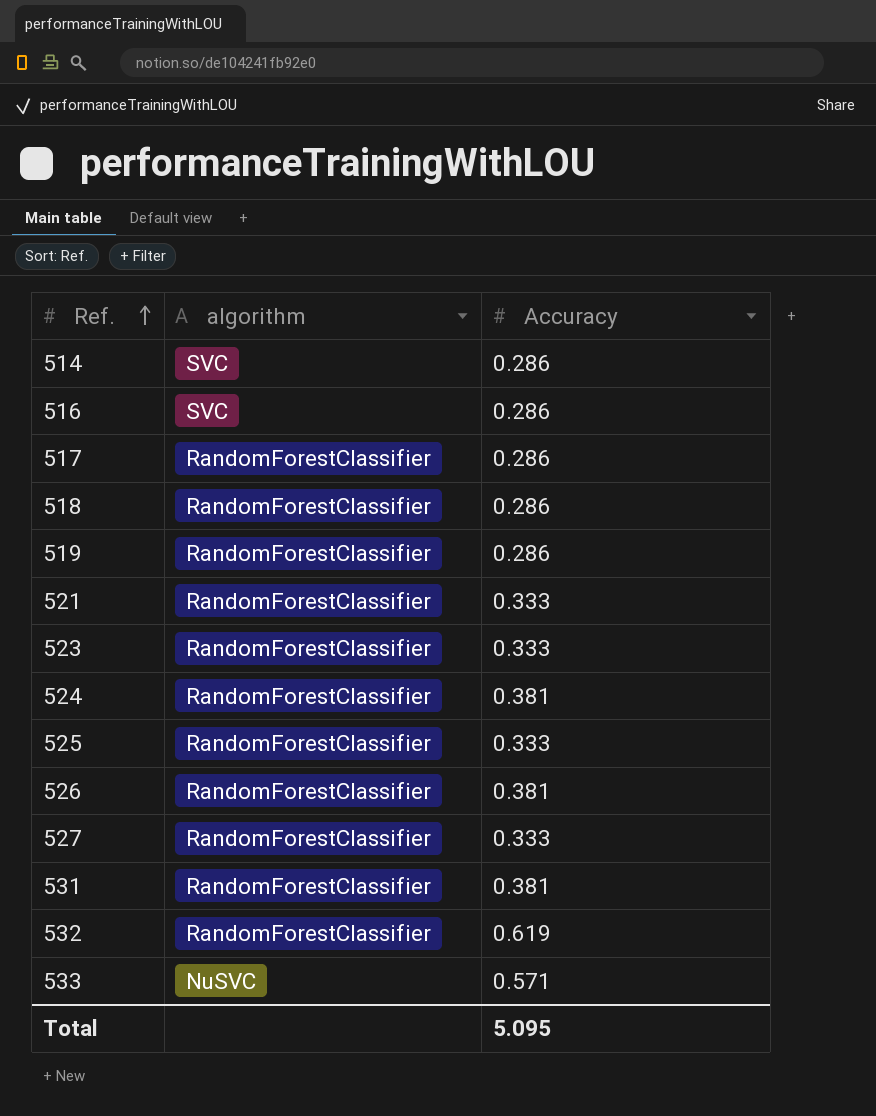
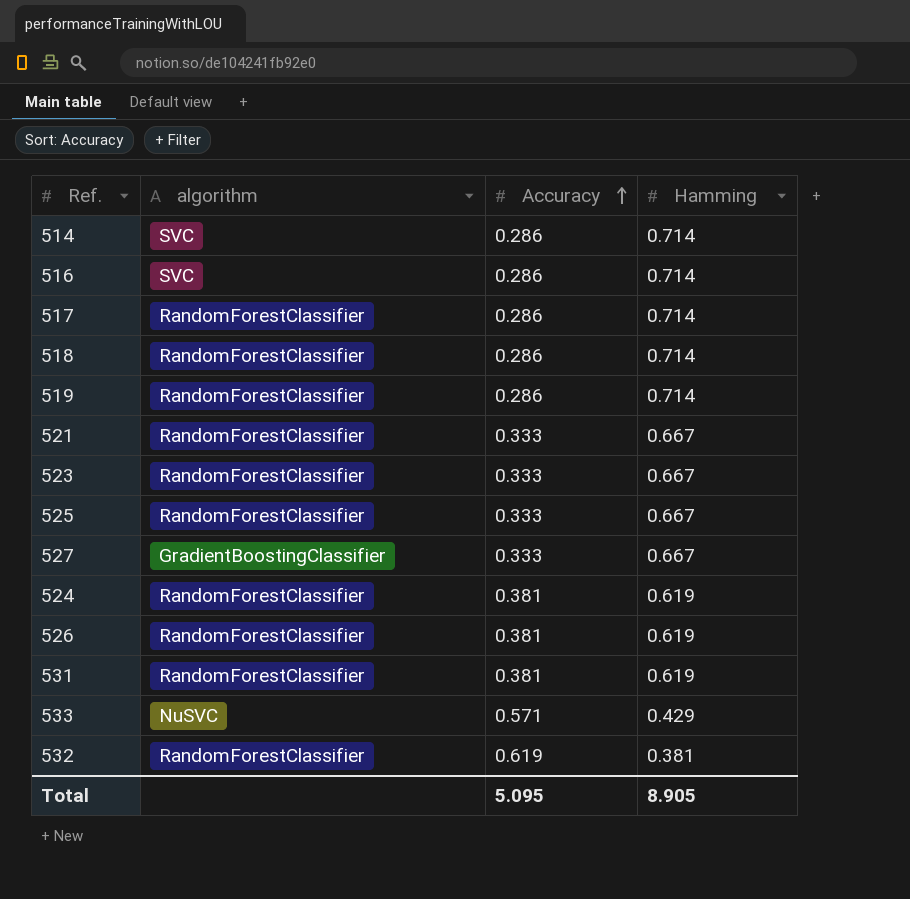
row order: Ref. ascending -> Accuracy ascending
column Hamming | position: none -> 4
527 | algorithm: RandomForestClassifier -> GradientBoostingClassifier

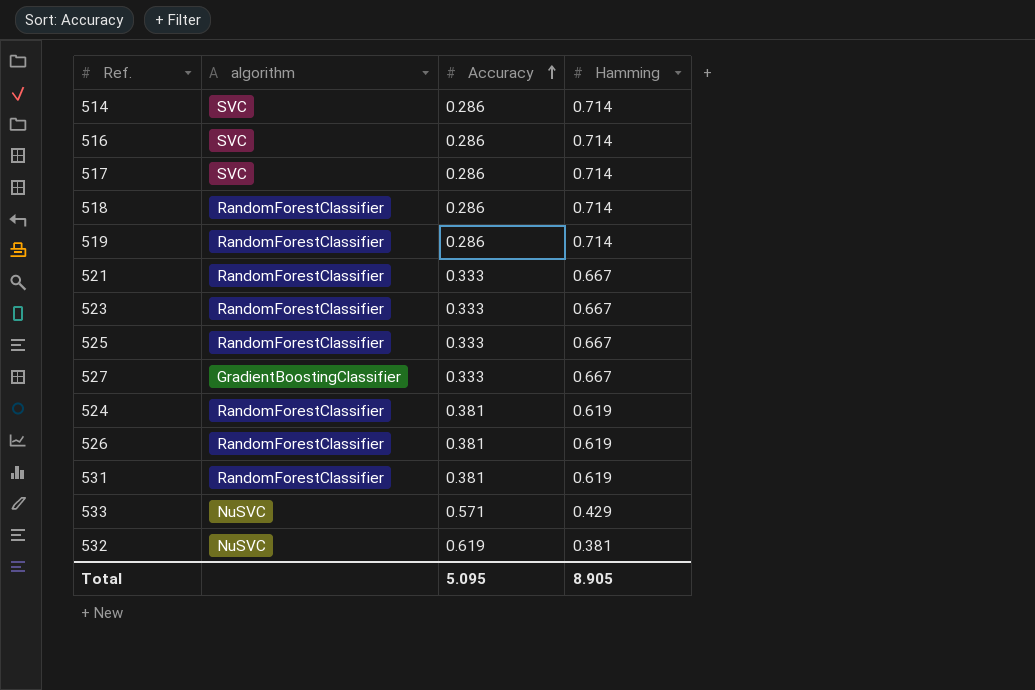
517 | algorithm: RandomForestClassifier -> SVC
532 | algorithm: RandomForestClassifier -> NuSVC

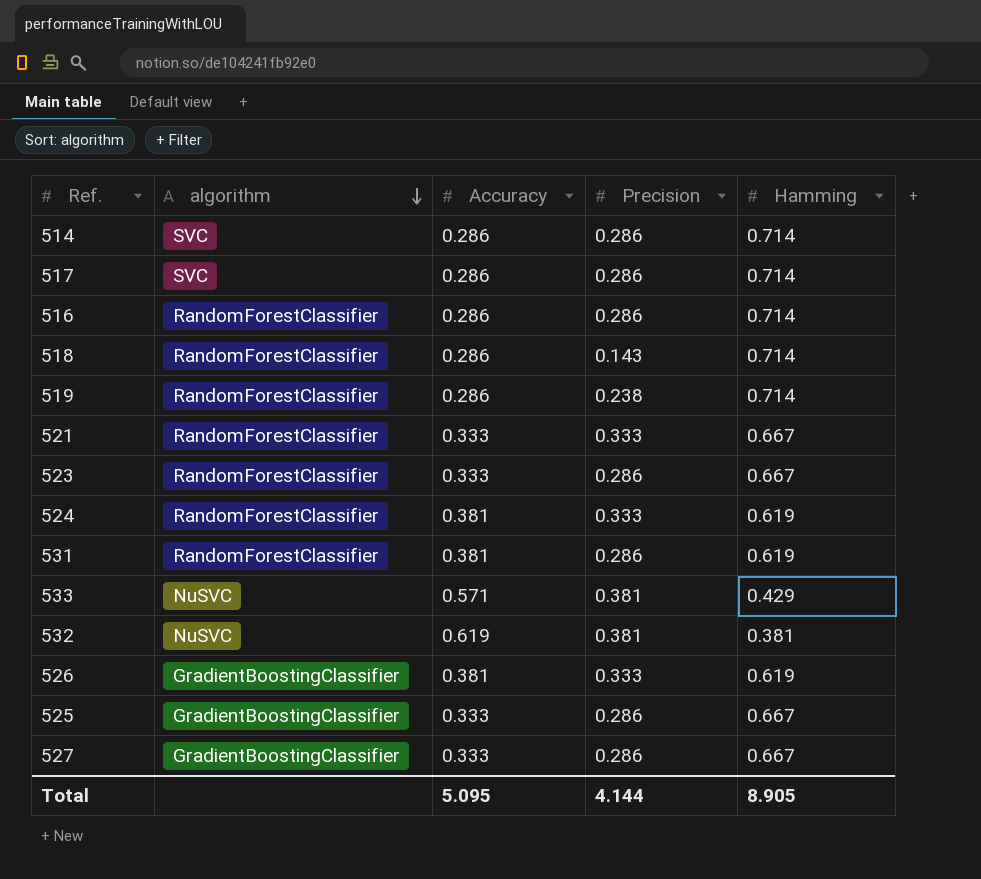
row order: Accuracy ascending -> algorithm descending
column Precision | position: none -> 4
516 | algorithm: SVC -> RandomForestClassifier
526 | algorithm: RandomForestClassifier -> GradientBoostingClassifier
525 | algorithm: RandomForestClassifier -> GradientBoostingClassifier

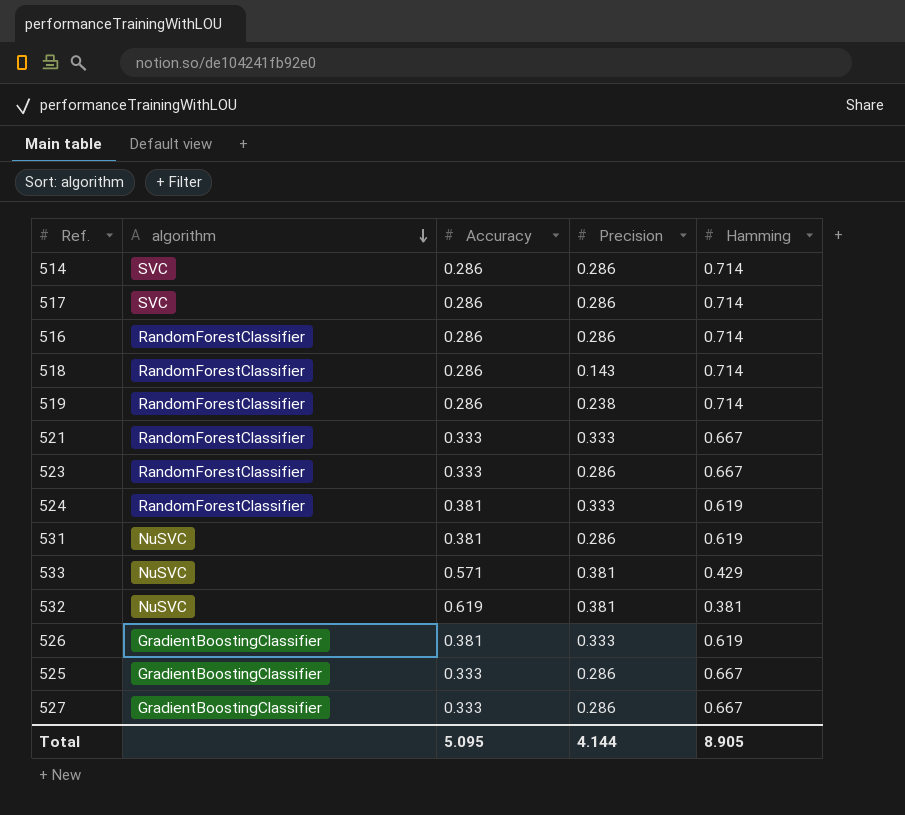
531 | algorithm: RandomForestClassifier -> NuSVC

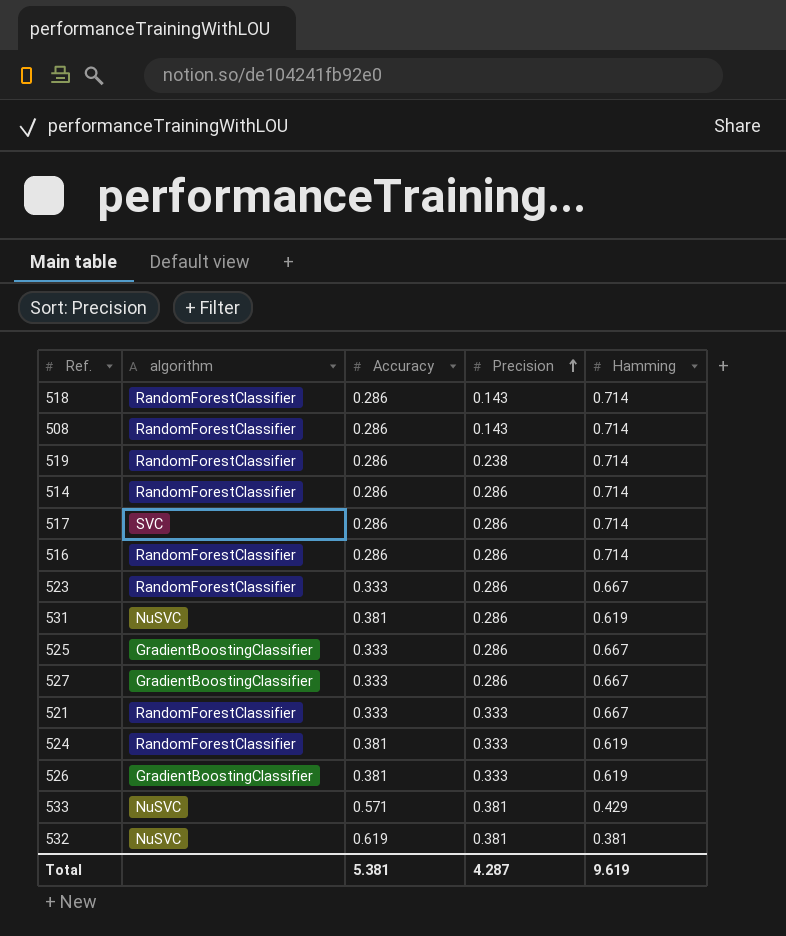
row order: algorithm descending -> Precision ascending
row 508: none -> RandomForestClassifier | 0.286 | 0.143 | 0.714
514 | algorithm: SVC -> RandomForestClassifier
Total | Accuracy: 5.095 -> 5.381
Total | Precision: 4.144 -> 4.287
Total | Hamming: 8.905 -> 9.619

